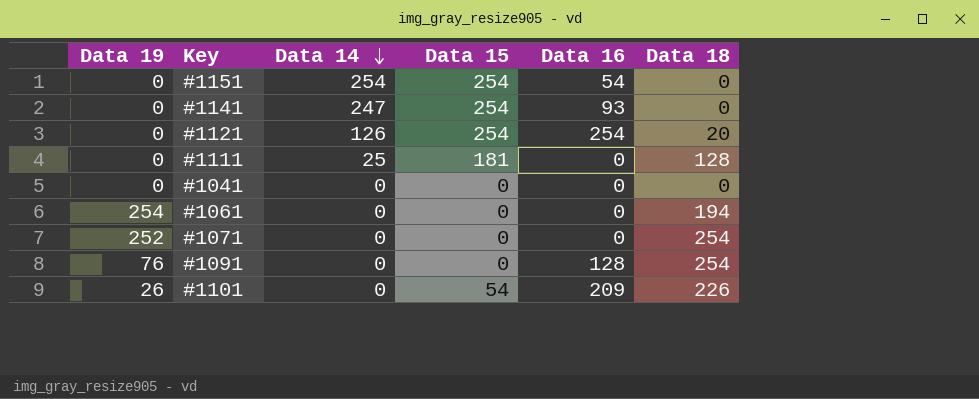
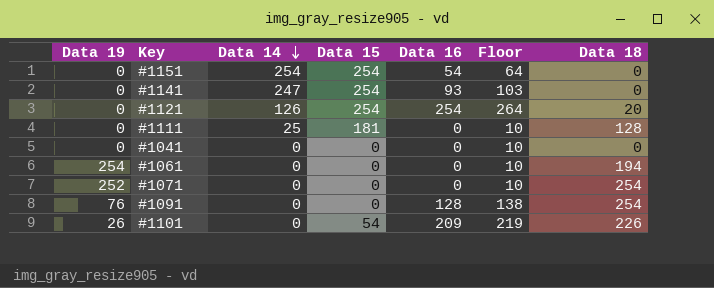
column Floor | formula: none -> [Data 16] + 10

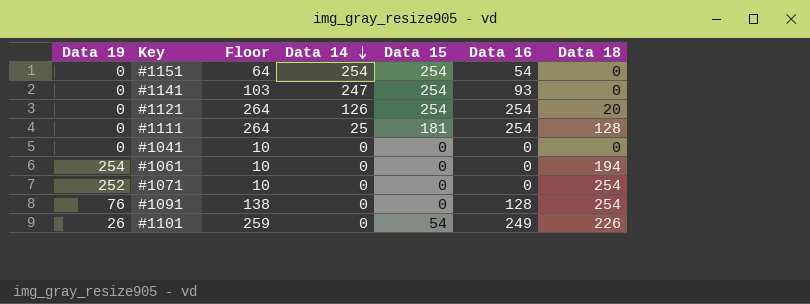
column Floor | position: 6 -> 3
#1111 | Floor: 10 -> 264
#1111 | Data 16: 0 -> 254
#1101 | Floor: 219 -> 259
#1101 | Data 16: 209 -> 249

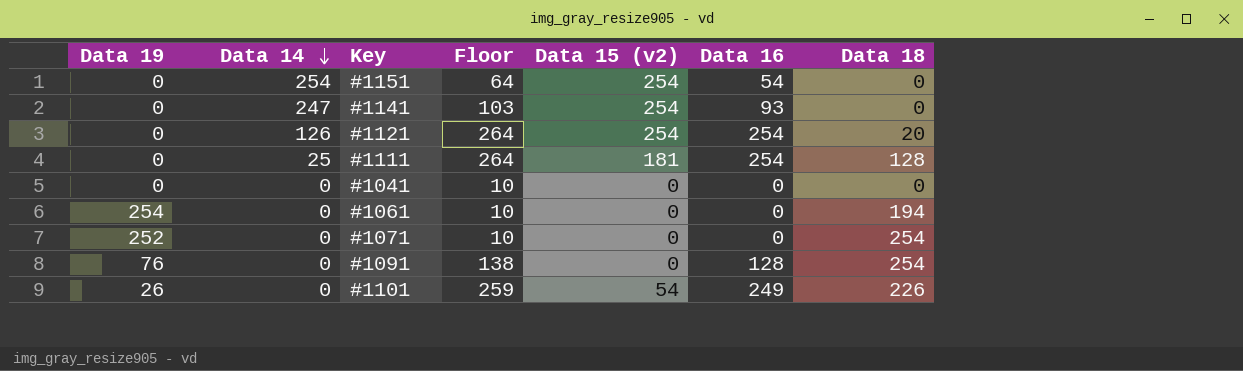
column Data 14 | position: 4 -> 2
column name: Data 15 -> Data 15 (v2)

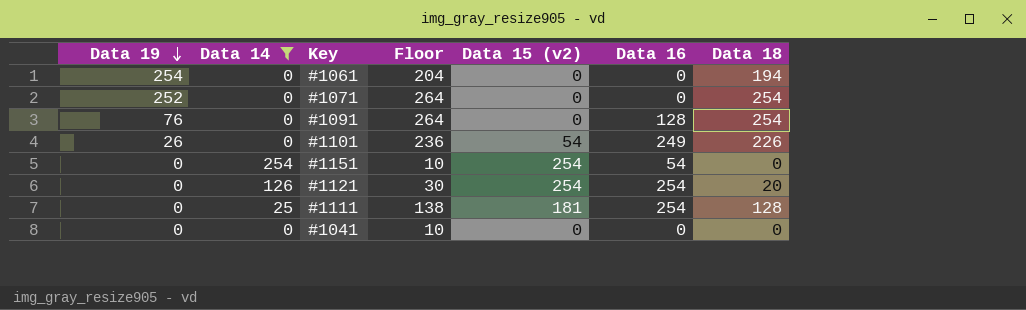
filter: none -> Data 14 != 247
row order: Data 14 descending -> Data 19 descending
column Floor | formula: [Data 16] + 10 -> [Data 18] + 10

